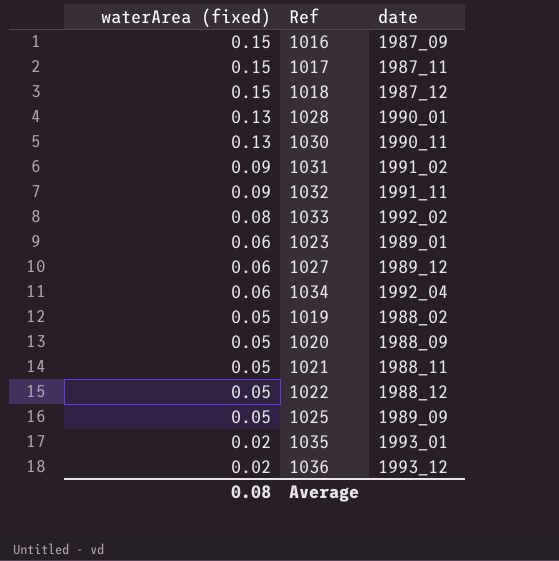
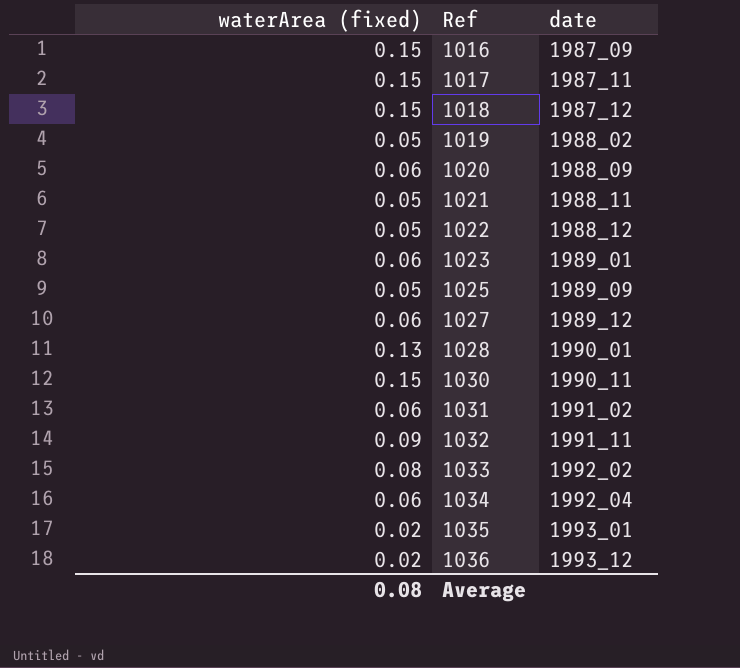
row order: waterArea (fixed) descending -> Ref ascending
1020 | waterArea (fixed): 0.05 -> 0.06
1030 | waterArea (fixed): 0.13 -> 0.15
1031 | waterArea (fixed): 0.09 -> 0.06

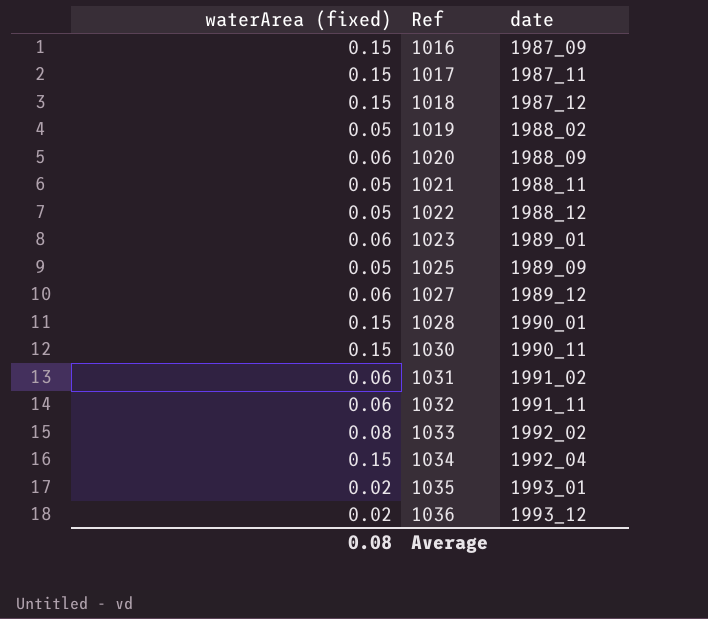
1028 | waterArea (fixed): 0.13 -> 0.15
1032 | waterArea (fixed): 0.09 -> 0.06
1034 | waterArea (fixed): 0.06 -> 0.15

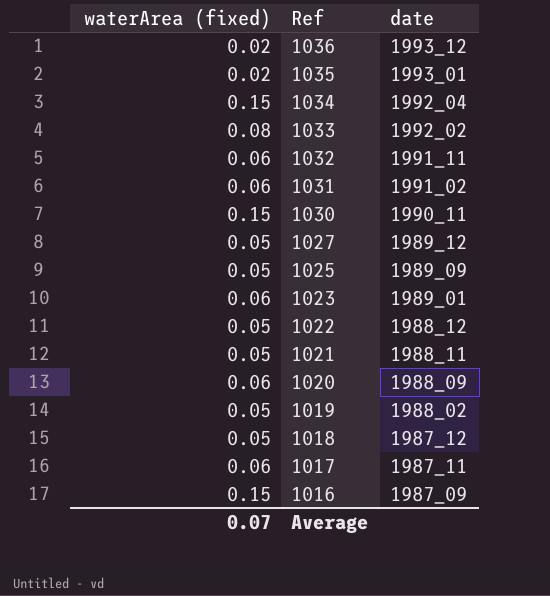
row order: Ref ascending -> Ref descending
row 1028: 0.15 | 1990_01 -> none
1027 | waterArea (fixed): 0.06 -> 0.05
1018 | waterArea (fixed): 0.15 -> 0.05
1017 | waterArea (fixed): 0.15 -> 0.06
Average | waterArea (fixed): 0.08 -> 0.07

